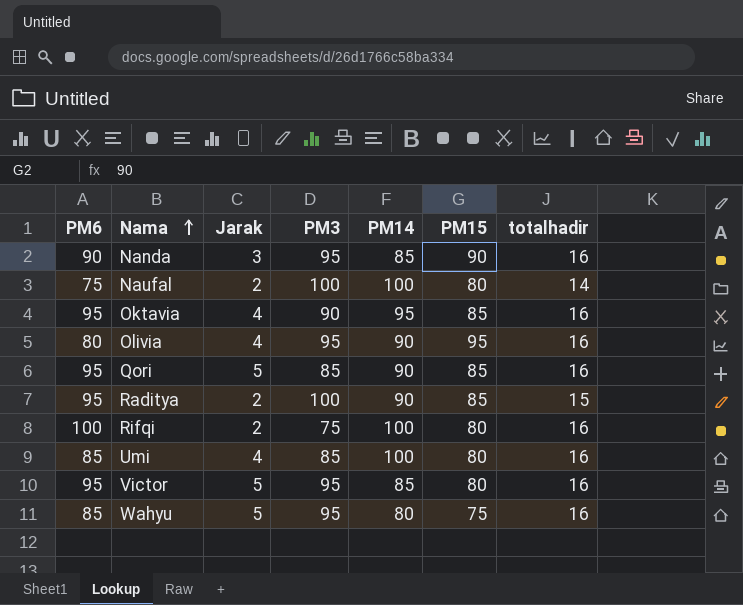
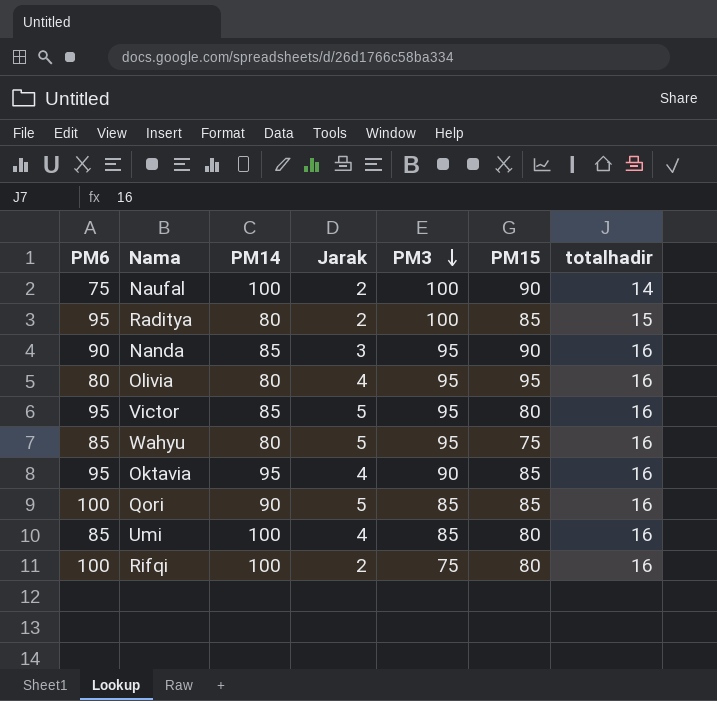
row order: Nama ascending -> PM3 descending
column PM14 | position: 5 -> 3
Naufal | PM15: 80 -> 90
Raditya | PM14: 90 -> 80
Olivia | PM14: 90 -> 80
Qori | PM6: 95 -> 100

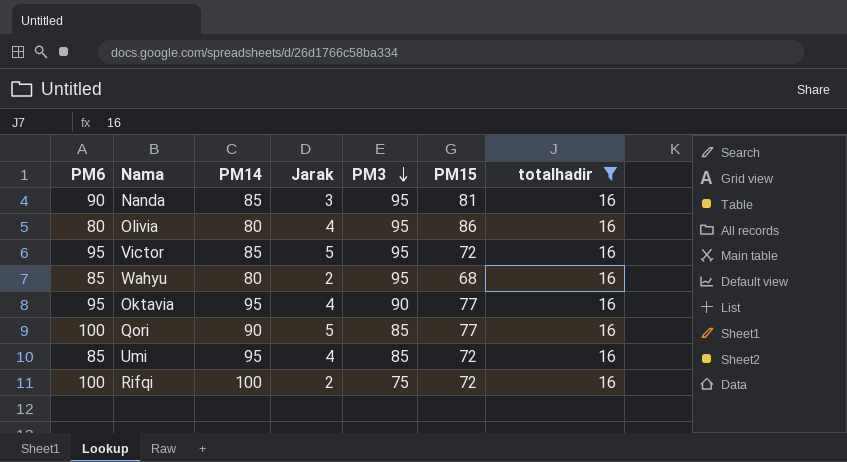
filter: none -> totalhadir = 16
Nanda | PM15: 90 -> 81
Olivia | PM15: 95 -> 86
Victor | PM15: 80 -> 72
Wahyu | Jarak: 5 -> 2
Wahyu | PM15: 75 -> 68
Oktavia | PM15: 85 -> 77
Qori | PM15: 85 -> 77
Umi | PM14: 100 -> 95
Umi | PM15: 80 -> 72
Rifqi | PM15: 80 -> 72

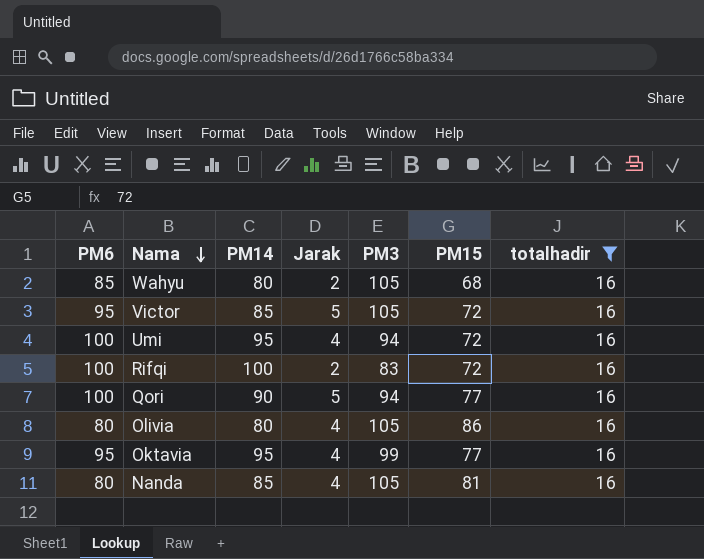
row order: PM3 descending -> Nama descending
Wahyu | PM3: 95 -> 105
Victor | PM3: 95 -> 105
Umi | PM6: 85 -> 100
Umi | PM3: 85 -> 94
Rifqi | PM3: 75 -> 83
Qori | PM3: 85 -> 94
Olivia | PM3: 95 -> 105
Oktavia | PM3: 90 -> 99
Nanda | PM6: 90 -> 80
Nanda | Jarak: 3 -> 4
Nanda | PM3: 95 -> 105

